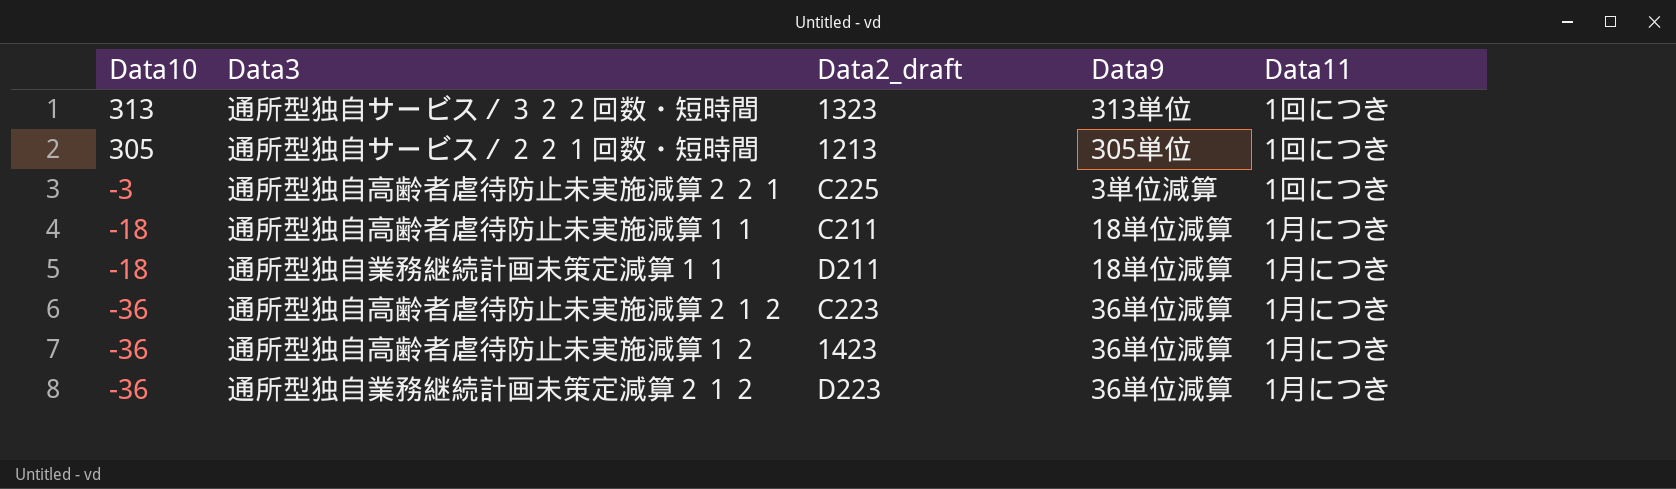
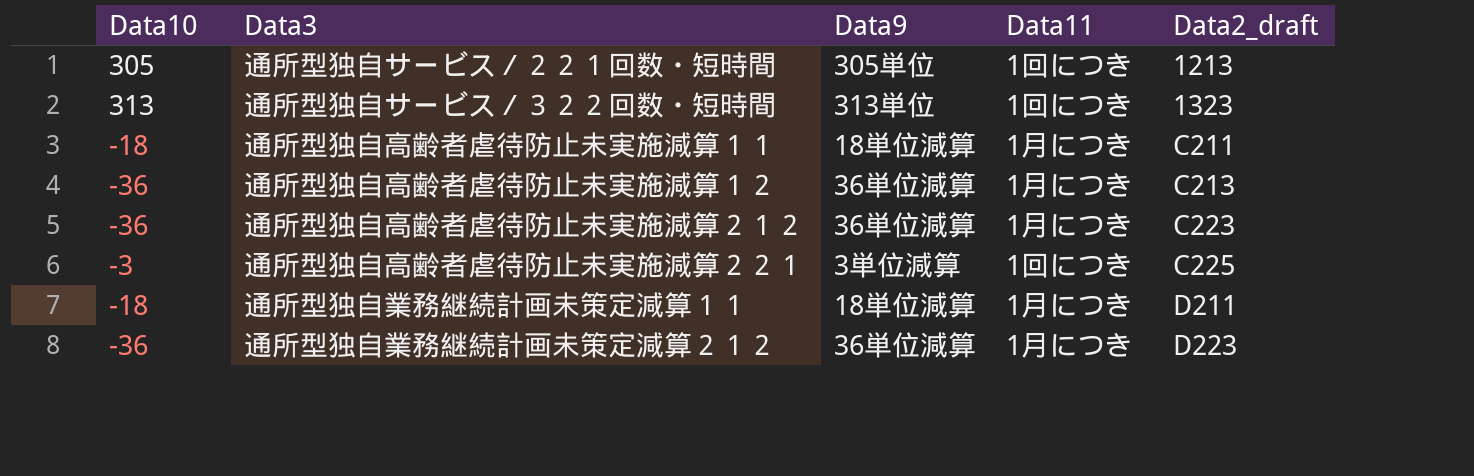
row order: Data10 descending -> Data2_draft ascending
column Data2_draft | position: 3 -> 5
通所型独自高齢者虐待防止未実施減算１２ | Data2_draft: 1423 -> C213

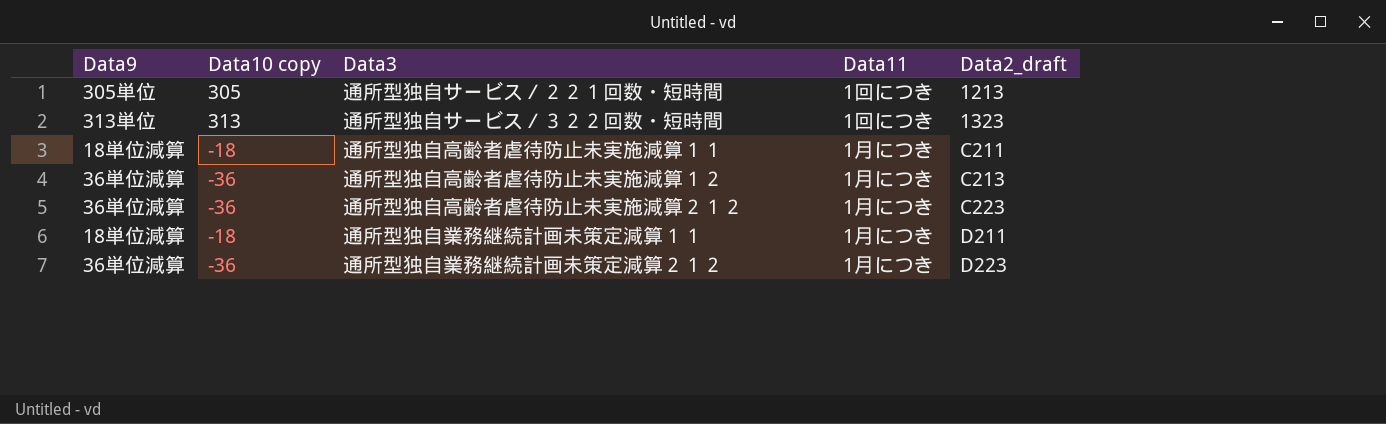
column Data9 | position: 3 -> 1
column name: Data10 -> Data10 copy
row 通所型独自高齢者虐待防止未実施減算２２１: -3 | 3単位減算 | 1回につき | C225 -> none

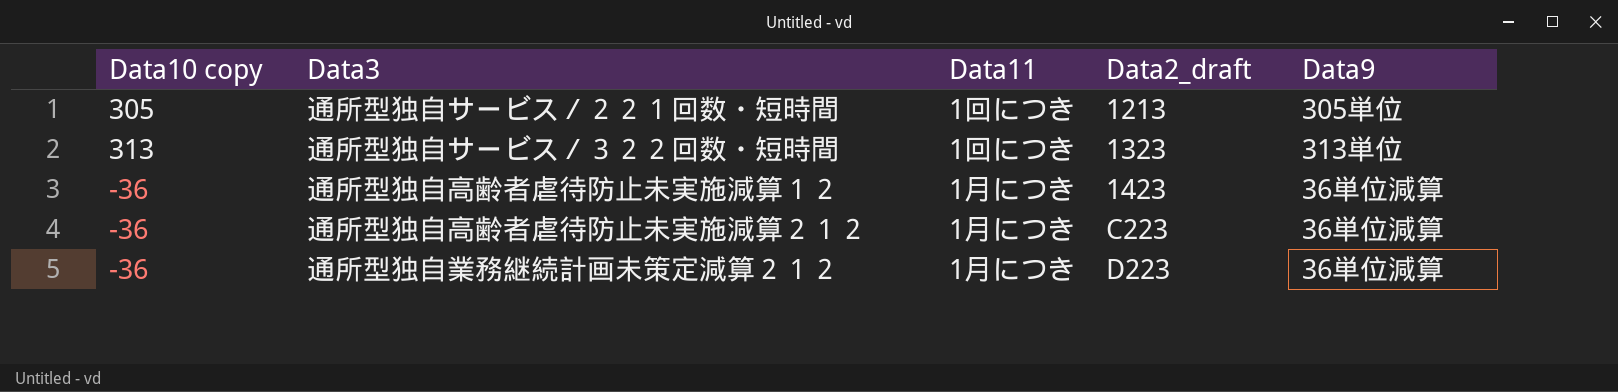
column Data9 | position: 1 -> 5
row 通所型独自高齢者虐待防止未実施減算１１: 18単位減算 | -18 | 1月につき | C211 -> none
row 通所型独自業務継続計画未策定減算１１: 18単位減算 | -18 | 1月につき | D211 -> none
通所型独自高齢者虐待防止未実施減算１２ | Data2_draft: C213 -> 1423

